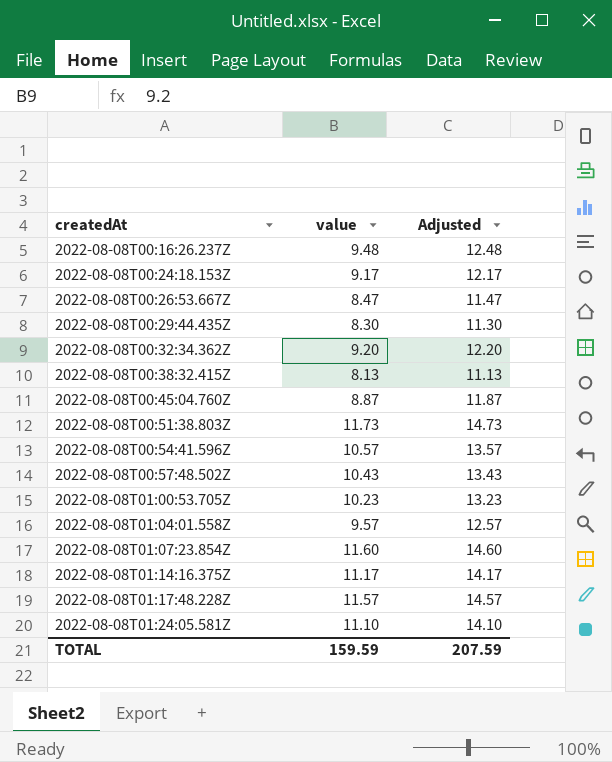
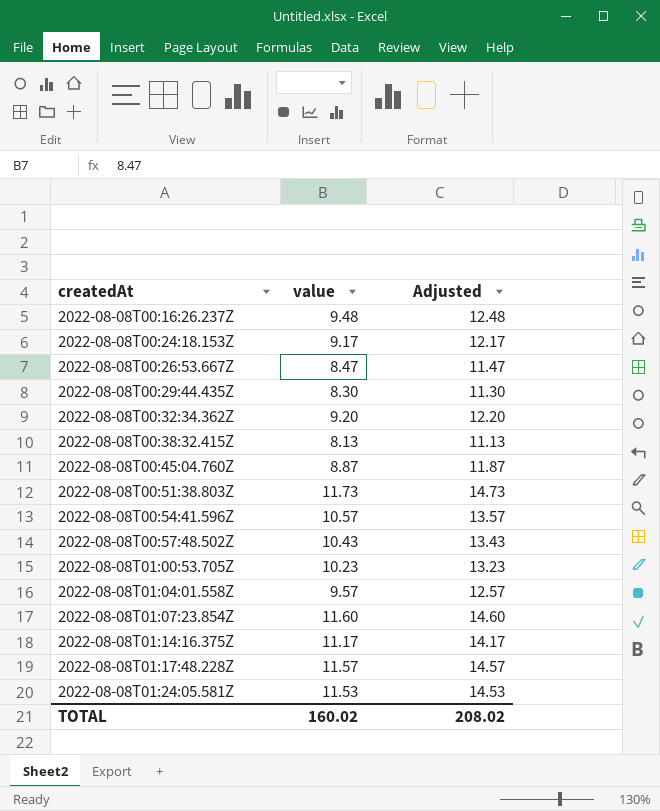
2022-08-08T01:24:05.581Z | value: 11.10 -> 11.53
2022-08-08T01:24:05.581Z | Adjusted: 14.10 -> 14.53
TOTAL | value: 159.59 -> 160.02
TOTAL | Adjusted: 207.59 -> 208.02

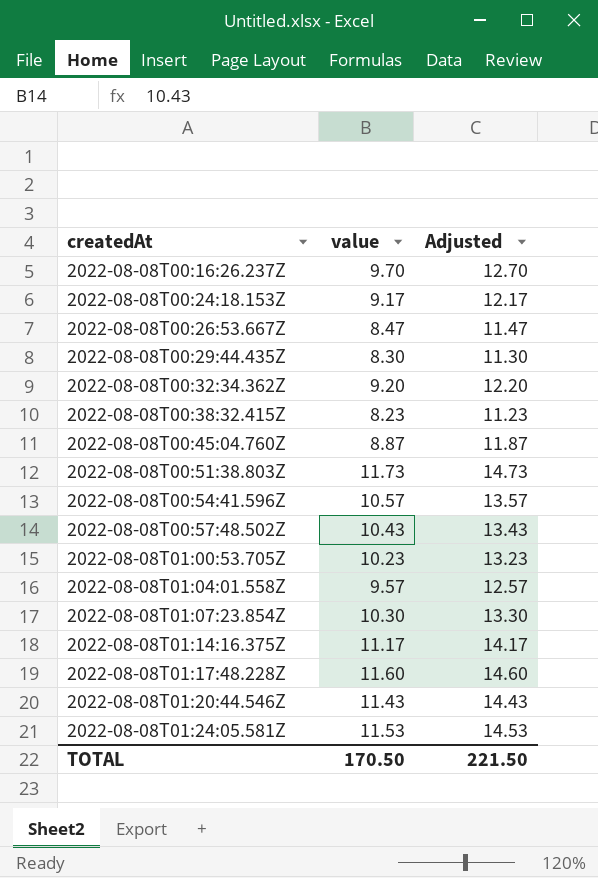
2022-08-08T00:16:26.237Z | value: 9.48 -> 9.70
2022-08-08T00:16:26.237Z | Adjusted: 12.48 -> 12.70
2022-08-08T00:38:32.415Z | value: 8.13 -> 8.23
2022-08-08T00:38:32.415Z | Adjusted: 11.13 -> 11.23
2022-08-08T01:07:23.854Z | value: 11.60 -> 10.30
2022-08-08T01:07:23.854Z | Adjusted: 14.60 -> 13.30
2022-08-08T01:17:48.228Z | value: 11.57 -> 11.60
2022-08-08T01:17:48.228Z | Adjusted: 14.57 -> 14.60
row 2022-08-08T01:20:44.546Z: none -> 11.43 | 14.43
TOTAL | value: 160.02 -> 170.50
TOTAL | Adjusted: 208.02 -> 221.50

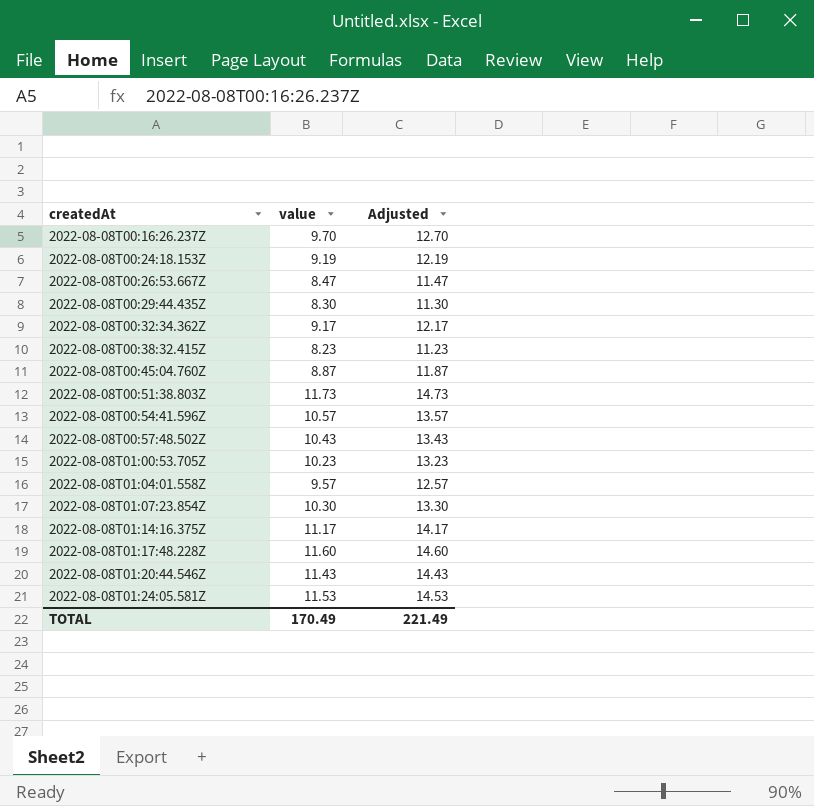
2022-08-08T00:24:18.153Z | value: 9.17 -> 9.19
2022-08-08T00:24:18.153Z | Adjusted: 12.17 -> 12.19
2022-08-08T00:32:34.362Z | value: 9.20 -> 9.17
2022-08-08T00:32:34.362Z | Adjusted: 12.20 -> 12.17
TOTAL | value: 170.50 -> 170.49
TOTAL | Adjusted: 221.50 -> 221.49

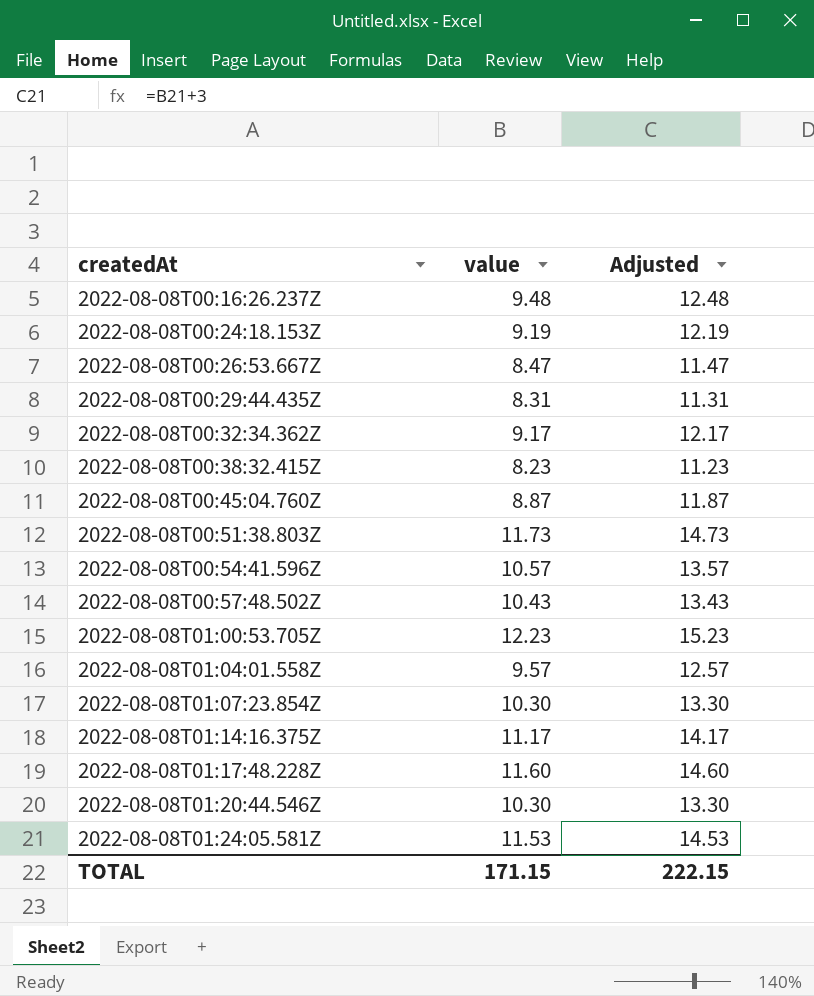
2022-08-08T00:16:26.237Z | value: 9.70 -> 9.48
2022-08-08T00:16:26.237Z | Adjusted: 12.70 -> 12.48
2022-08-08T00:29:44.435Z | value: 8.30 -> 8.31
2022-08-08T00:29:44.435Z | Adjusted: 11.30 -> 11.31
2022-08-08T01:00:53.705Z | value: 10.23 -> 12.23
2022-08-08T01:00:53.705Z | Adjusted: 13.23 -> 15.23
2022-08-08T01:20:44.546Z | value: 11.43 -> 10.30
2022-08-08T01:20:44.546Z | Adjusted: 14.43 -> 13.30
TOTAL | value: 170.49 -> 171.15
TOTAL | Adjusted: 221.49 -> 222.15

